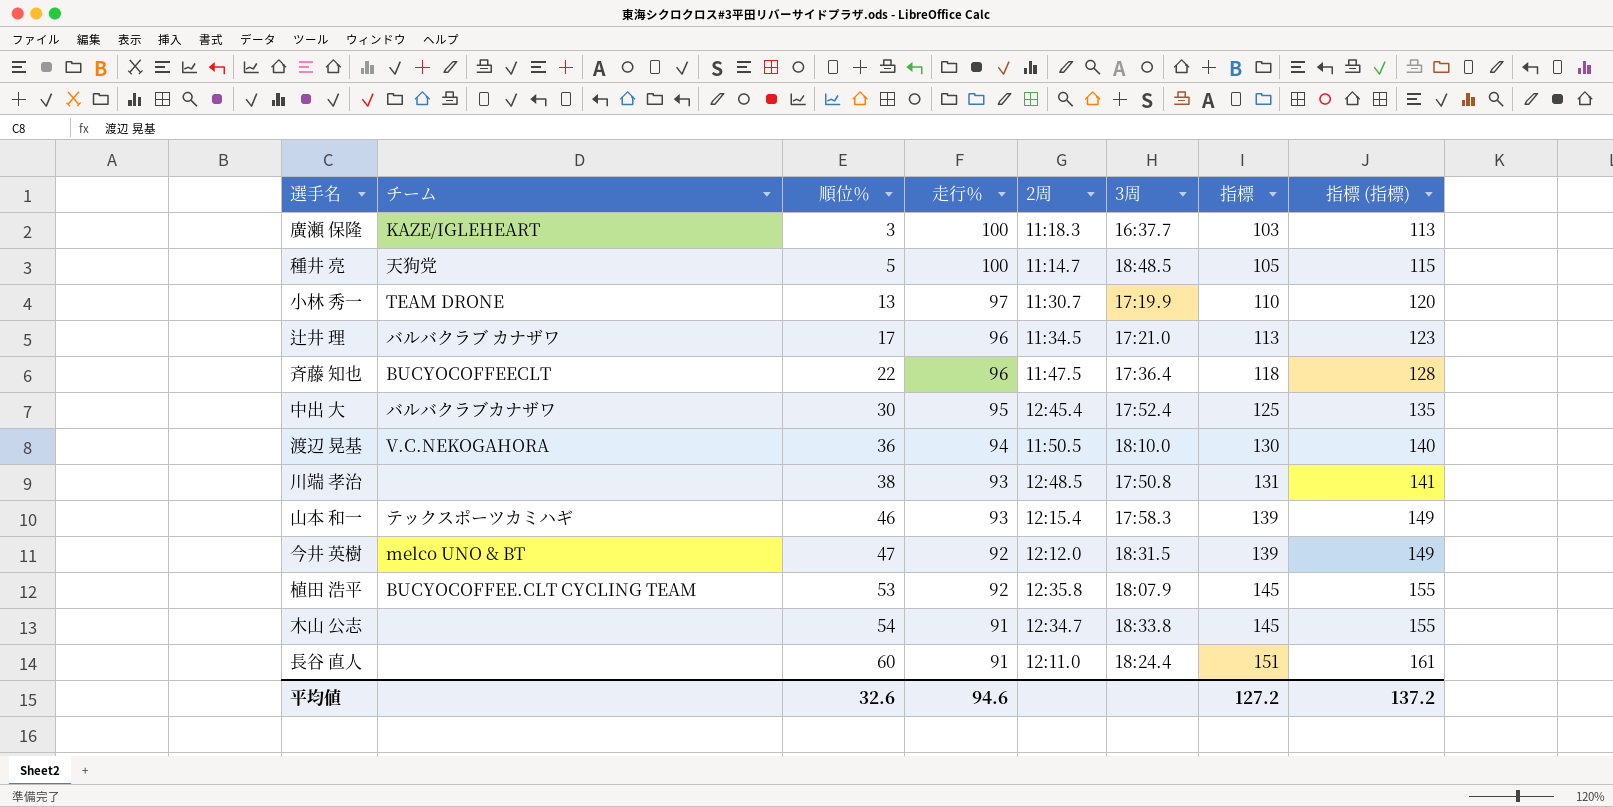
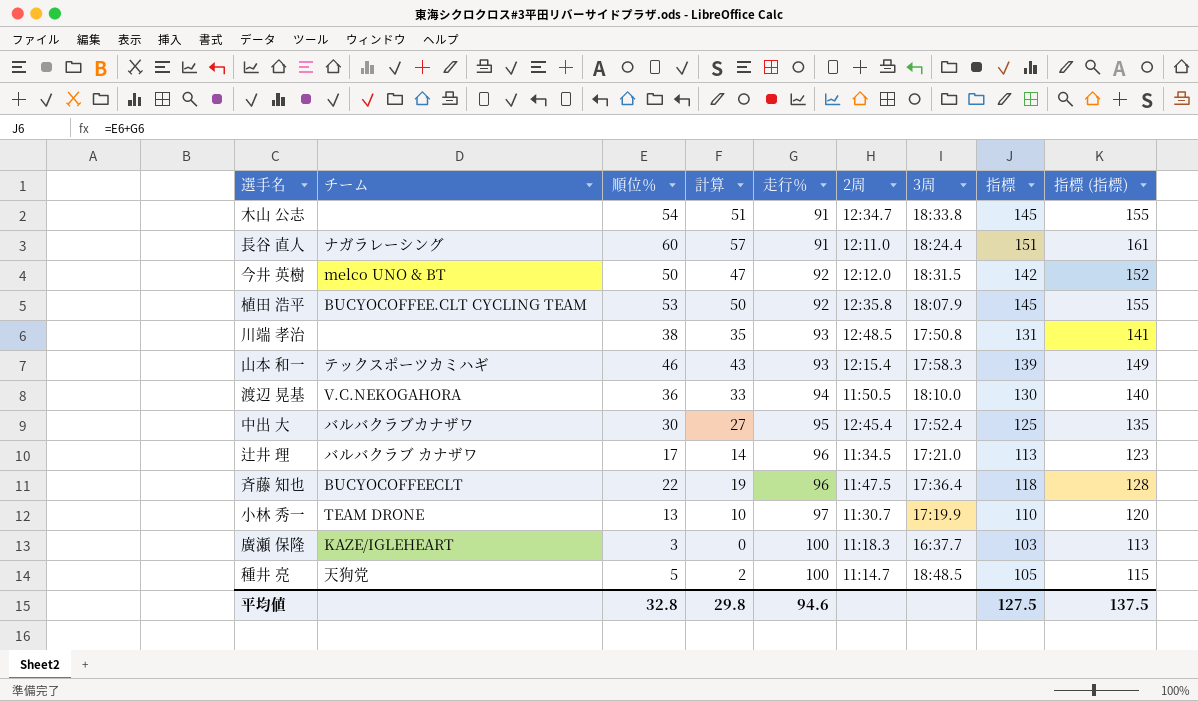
row order: 順位％ ascending -> 走行％ ascending
column 計算 | formula: none -> [順位％] - 3
長谷 直人 | チーム: none -> ナガラレーシング
今井 英樹 | 順位％: 47 -> 50
今井 英樹 | 指標: 139 -> 142
今井 英樹 | 指標 (指標): 149 -> 152
平均値 | 順位％: 32.6 -> 32.8
平均値 | 指標: 127.2 -> 127.5
平均値 | 指標 (指標): 137.2 -> 137.5

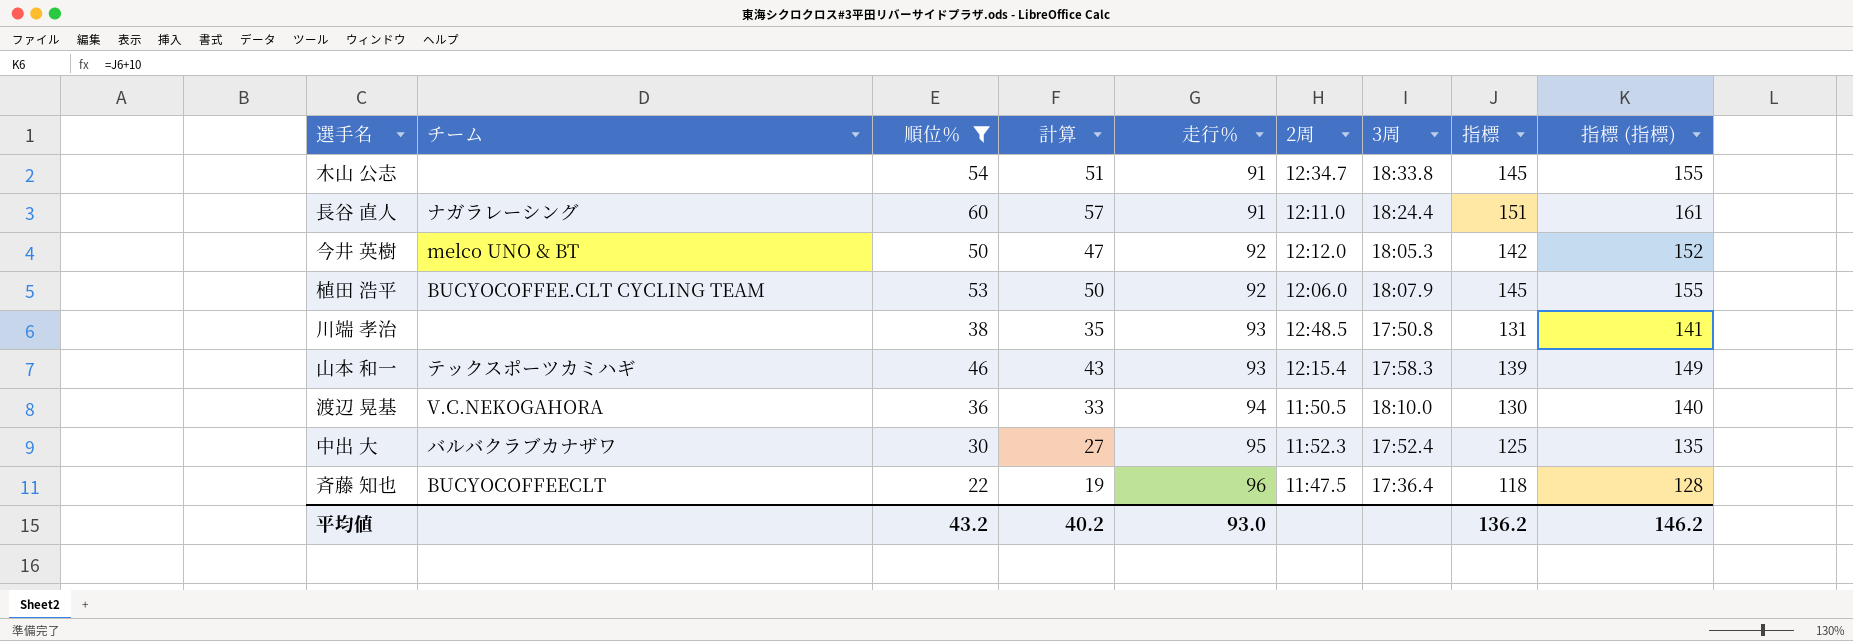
filter: none -> 順位％ >= 22
今井 英樹 | 3周: 18:31.5 -> 18:05.3
植田 浩平 | 2周: 12:35.8 -> 12:06.0
中出 大 | 2周: 12:45.4 -> 11:52.3
平均値 | 順位％: 32.8 -> 43.2
平均値 | 計算: 29.8 -> 40.2
平均値 | 走行％: 94.6 -> 93.0
平均値 | 指標: 127.5 -> 136.2
平均値 | 指標 (指標): 137.5 -> 146.2

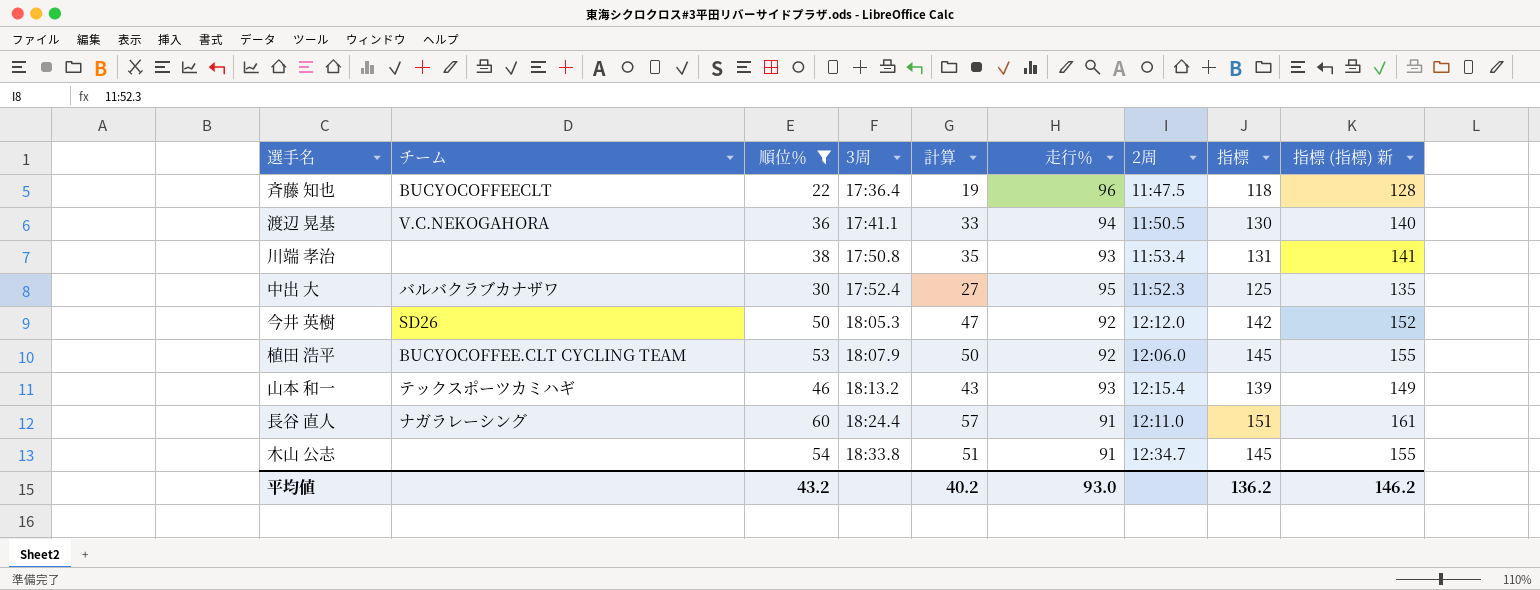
row order: 走行％ ascending -> 3周 ascending
column 3周 | position: 7 -> 4
column name: 指標 (指標) -> 指標 (指標) 新
渡辺 晃基 | 3周: 18:10.0 -> 17:41.1
川端 孝治 | 2周: 12:48.5 -> 11:53.4
今井 英樹 | チーム: melco UNO & BT -> SD26
山本 和一 | 3周: 17:58.3 -> 18:13.2

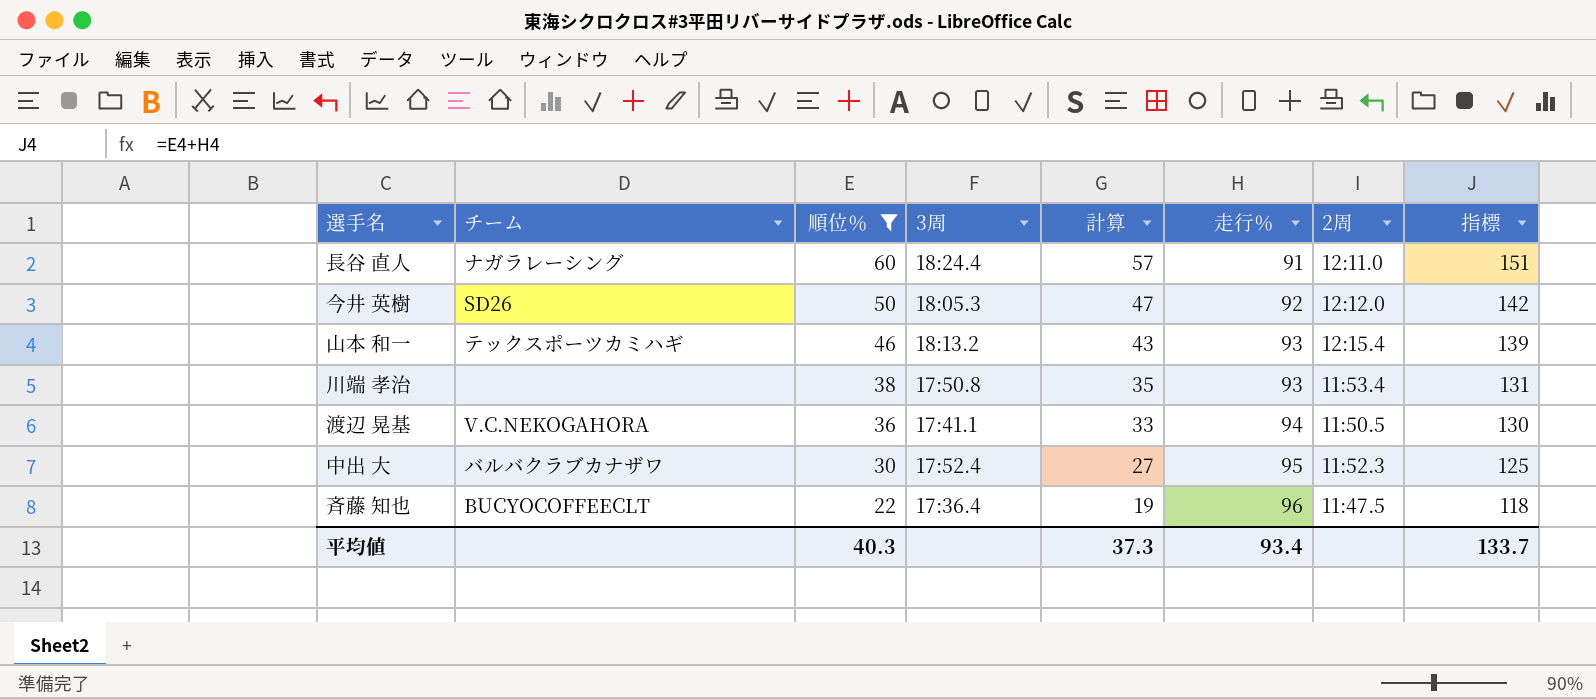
row order: 3周 ascending -> 順位％ descending
column 指標 (指標) 新 | formula: [指標] + 10 -> none
row 植田 浩平: BUCYOCOFFEE.CLT CYCLING TEAM | 53 | 18:07.9 | 50 | 92 | 12:06.0 | 145 | 155 -> none
row 木山 公志: none | 54 | 18:33.8 | 51 | 91 | 12:34.7 | 145 | 155 -> none
平均値 | 順位％: 43.2 -> 40.3
平均値 | 計算: 40.2 -> 37.3
平均値 | 走行％: 93.0 -> 93.4
平均値 | 指標: 136.2 -> 133.7

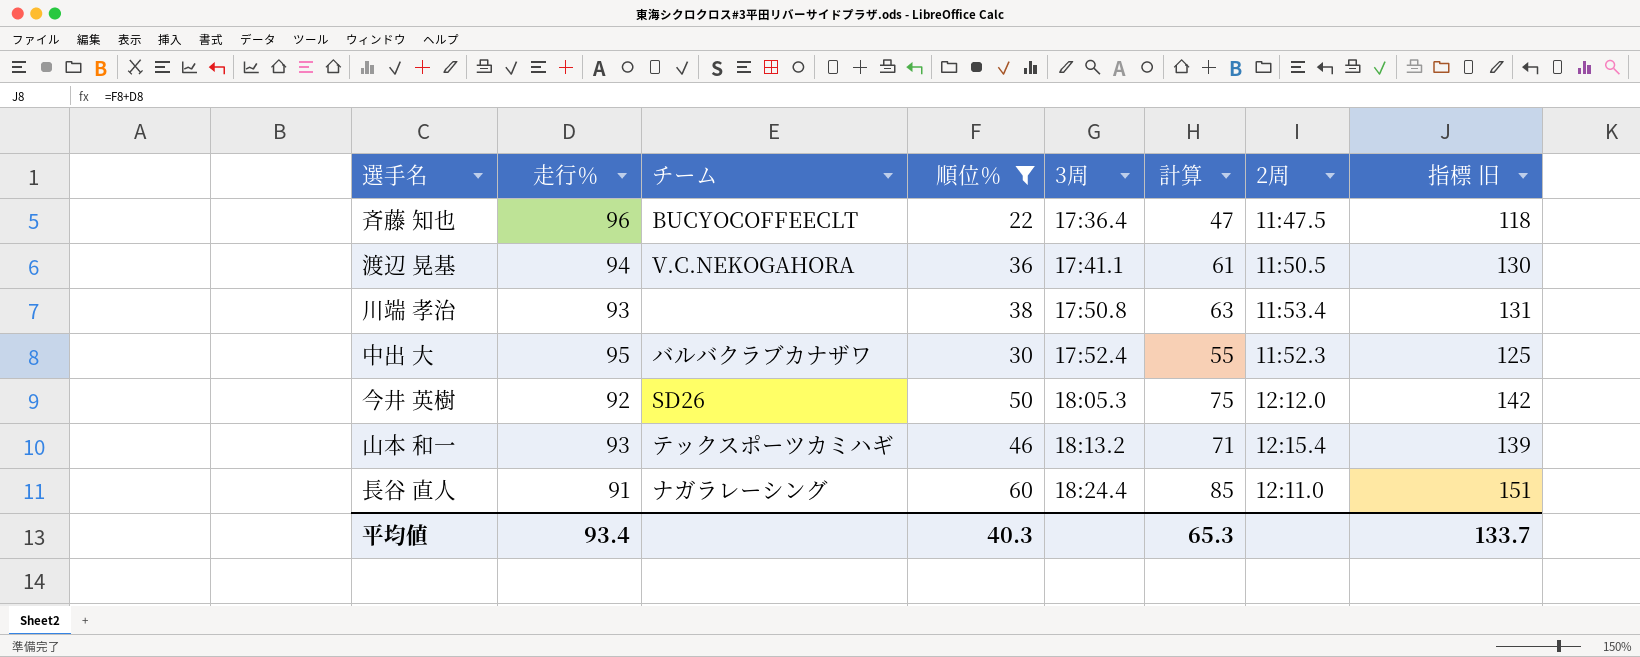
row order: 順位％ descending -> 3周 ascending
column 走行％ | position: 6 -> 2
column 計算 | formula: [順位％] - 3 -> [順位％] + 25
column name: 指標 -> 指標 旧
平均値 | 計算: 37.3 -> 65.3

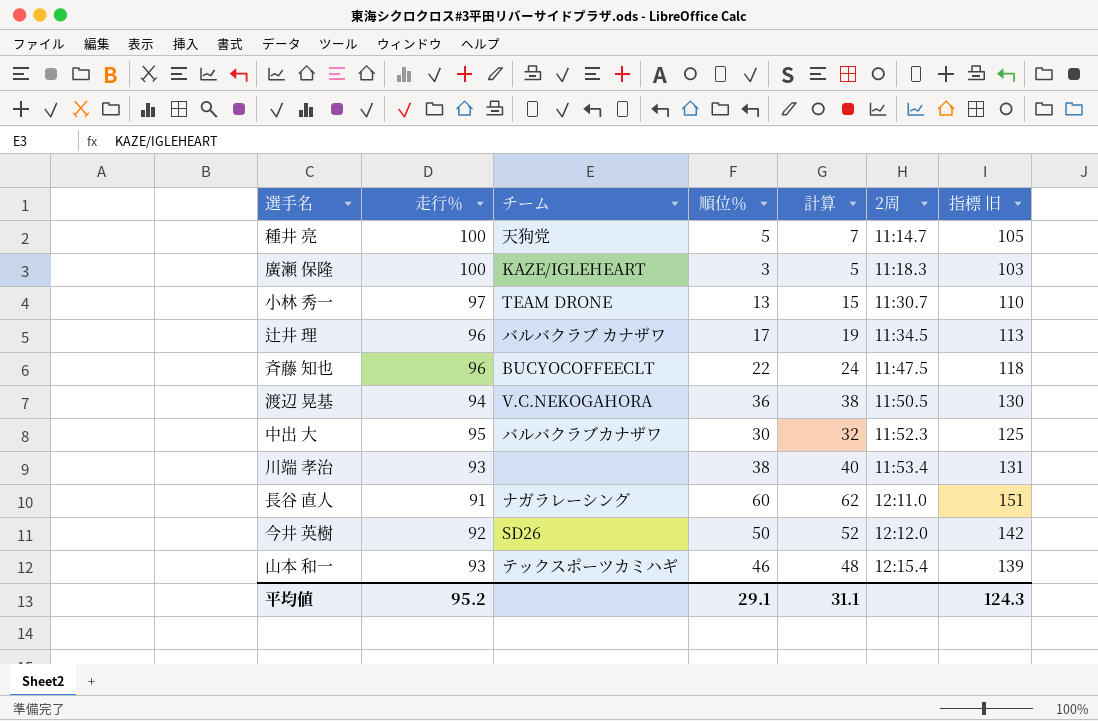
filter: 順位％ >= 22 -> none
row order: 3周 ascending -> 2周 ascending
column 3周 | position: 5 -> none
column 計算 | formula: [順位％] + 25 -> [順位％] + 2
平均値 | 走行％: 93.4 -> 95.2
平均値 | 順位％: 40.3 -> 29.1
平均値 | 計算: 65.3 -> 31.1
平均値 | 指標 旧: 133.7 -> 124.3

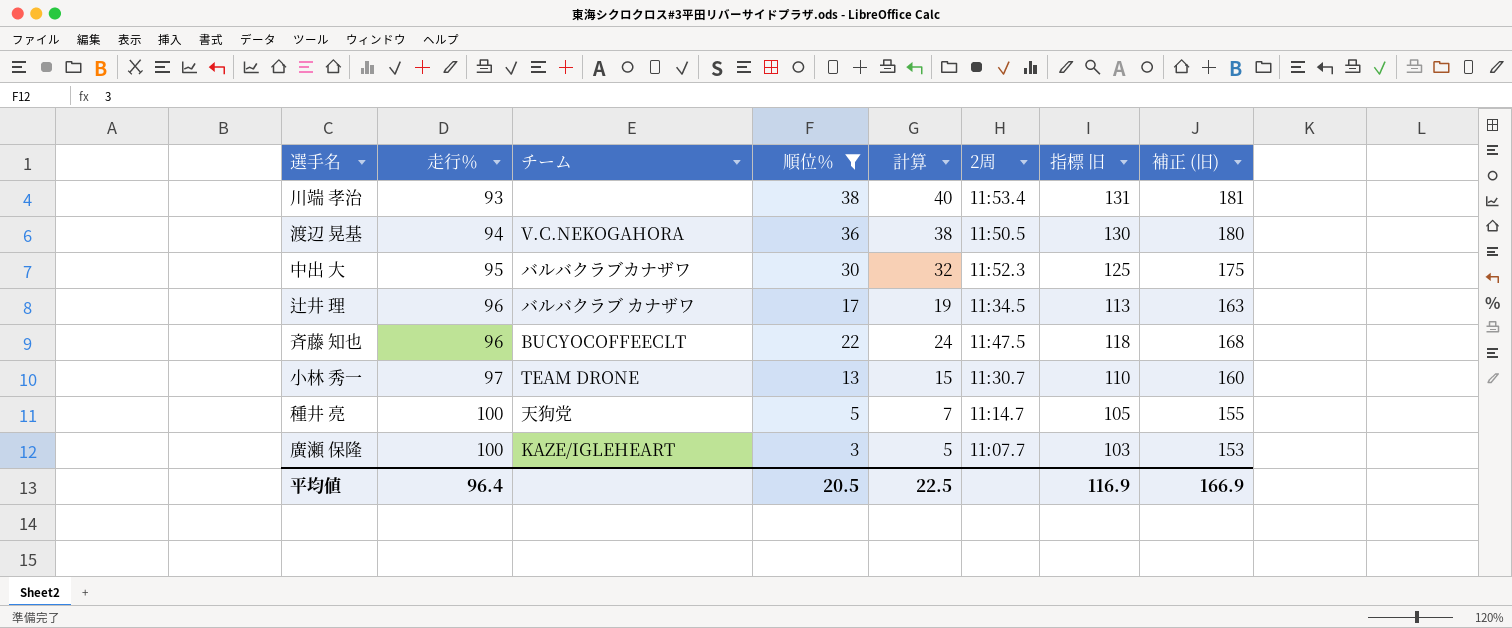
filter: none -> 順位％ <= 38
row order: 2周 ascending -> 走行％ ascending
column 補正 (旧) | formula: none -> [指標 旧] + 50
廣瀬 保隆 | 2周: 11:18.3 -> 11:07.7
平均値 | 走行％: 95.2 -> 96.4
平均値 | 順位％: 29.1 -> 20.5
平均値 | 計算: 31.1 -> 22.5
平均値 | 指標 旧: 124.3 -> 116.9

